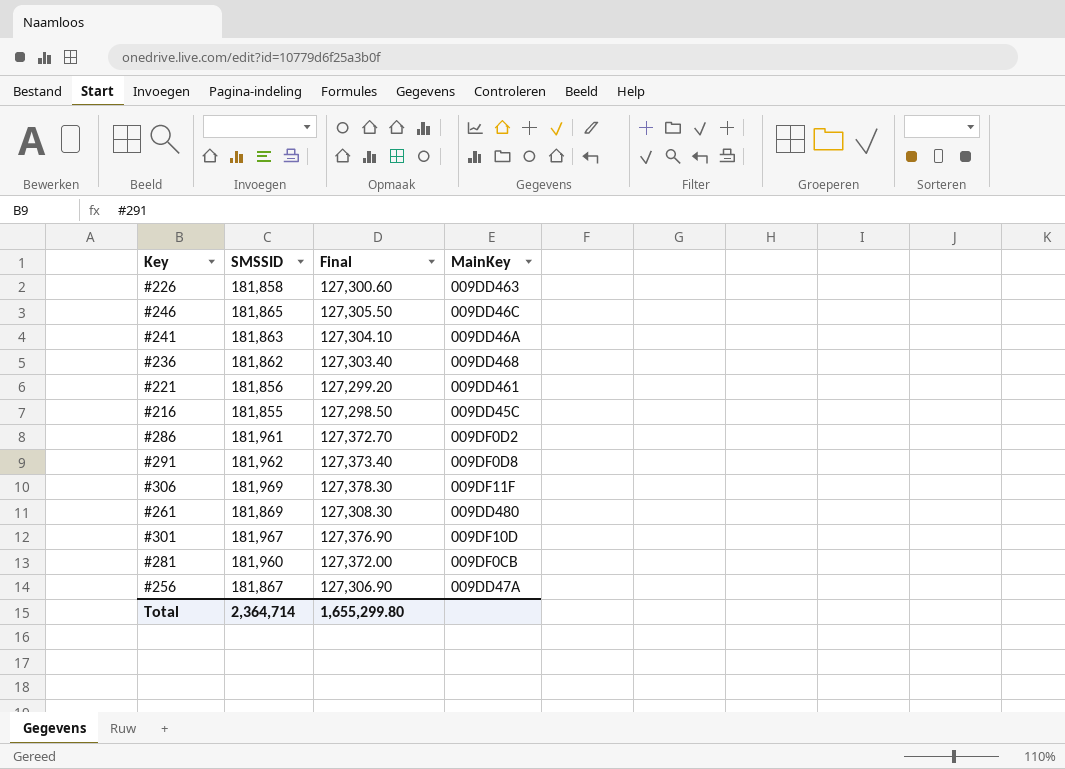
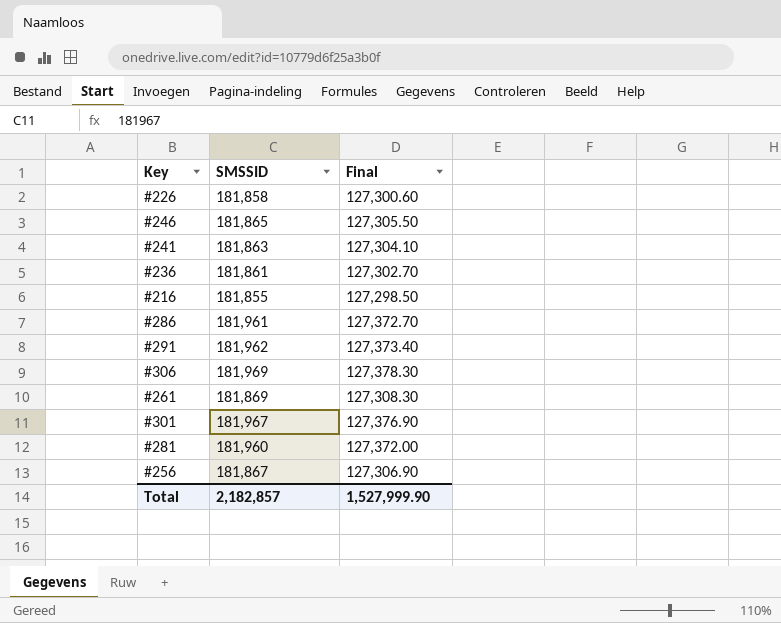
column MainKey | position: 4 -> none
row #221: 181,856 | 127,299.20 | 009DD461 -> none
#236 | SMSSID: 181,862 -> 181,861
#236 | Final: 127,303.40 -> 127,302.70
Total | SMSSID: 2,364,714 -> 2,182,857
Total | Final: 1,655,299.80 -> 1,527,999.90

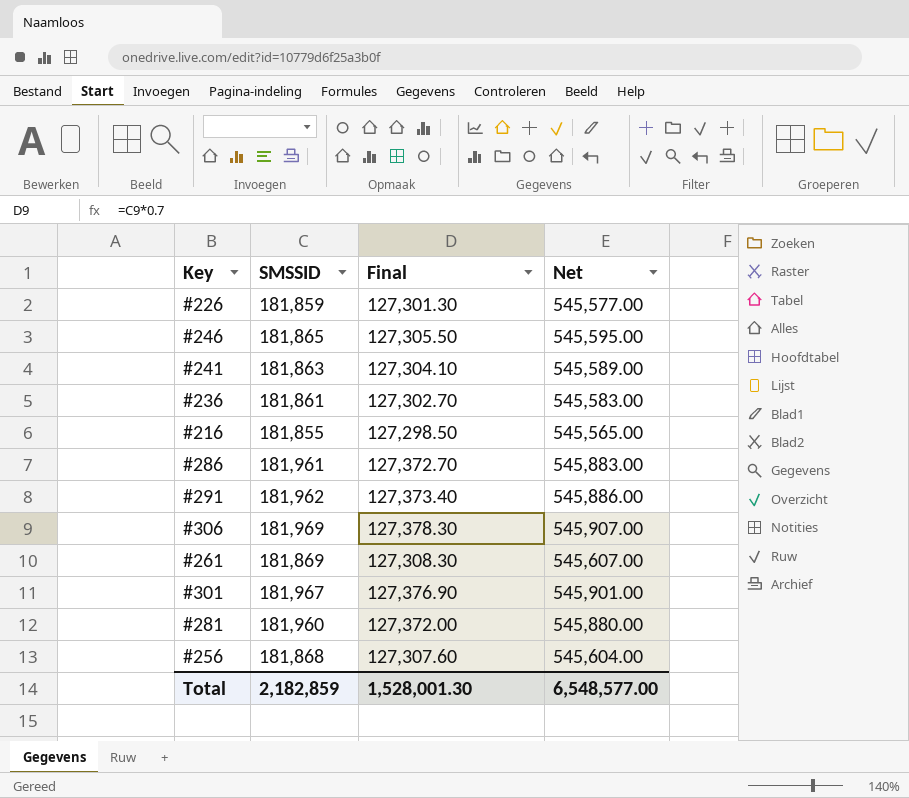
column Net | formula: none -> [SMSSID] * 3
#226 | SMSSID: 181,858 -> 181,859
#226 | Final: 127,300.60 -> 127,301.30
#256 | SMSSID: 181,867 -> 181,868
#256 | Final: 127,306.90 -> 127,307.60
Total | SMSSID: 2,182,857 -> 2,182,859
Total | Final: 1,527,999.90 -> 1,528,001.30

